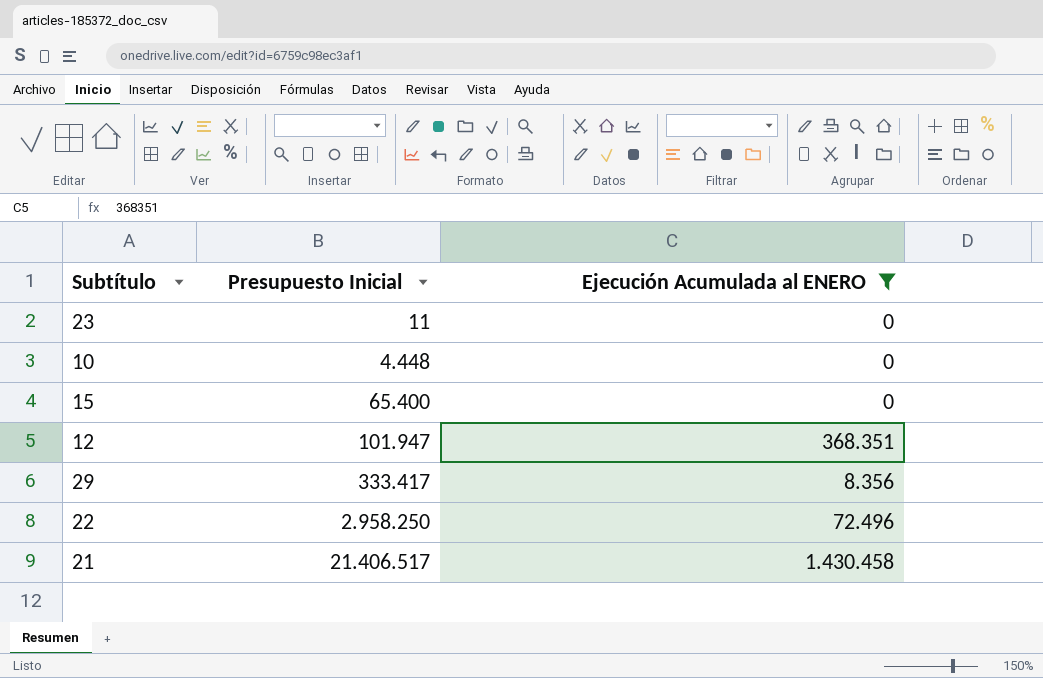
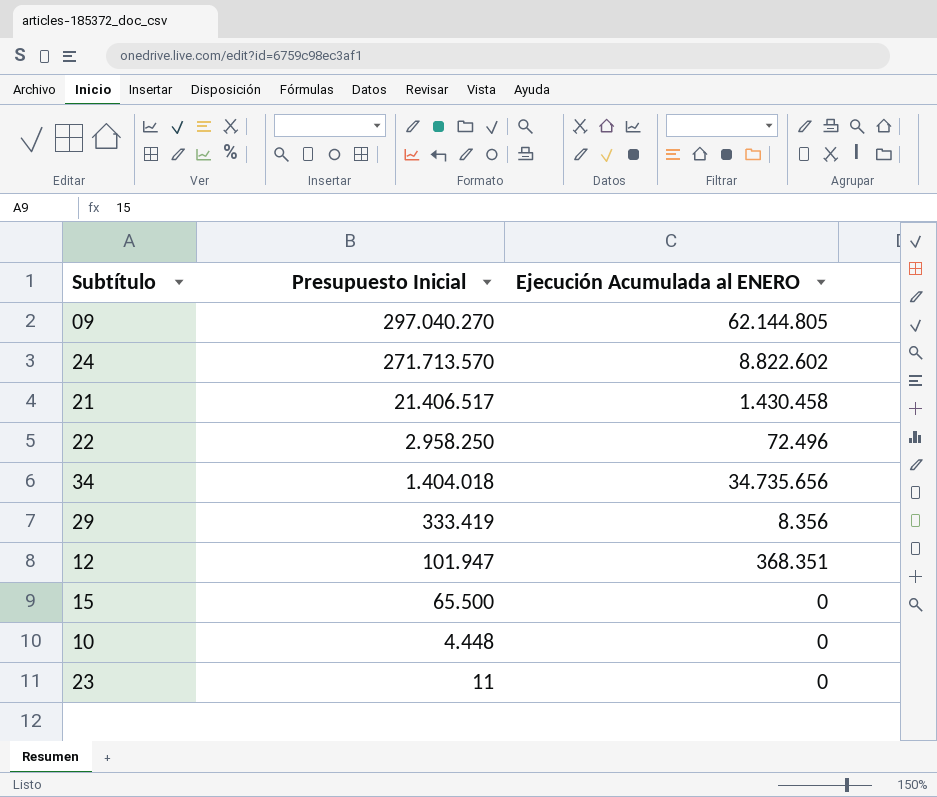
filter: Ejecución Acumulada al ENERO <= 1.430.458 -> none
row order: Presupuesto Inicial ascending -> Presupuesto Inicial descending
29 | Presupuesto Inicial: 333.417 -> 333.419
15 | Presupuesto Inicial: 65.400 -> 65.500

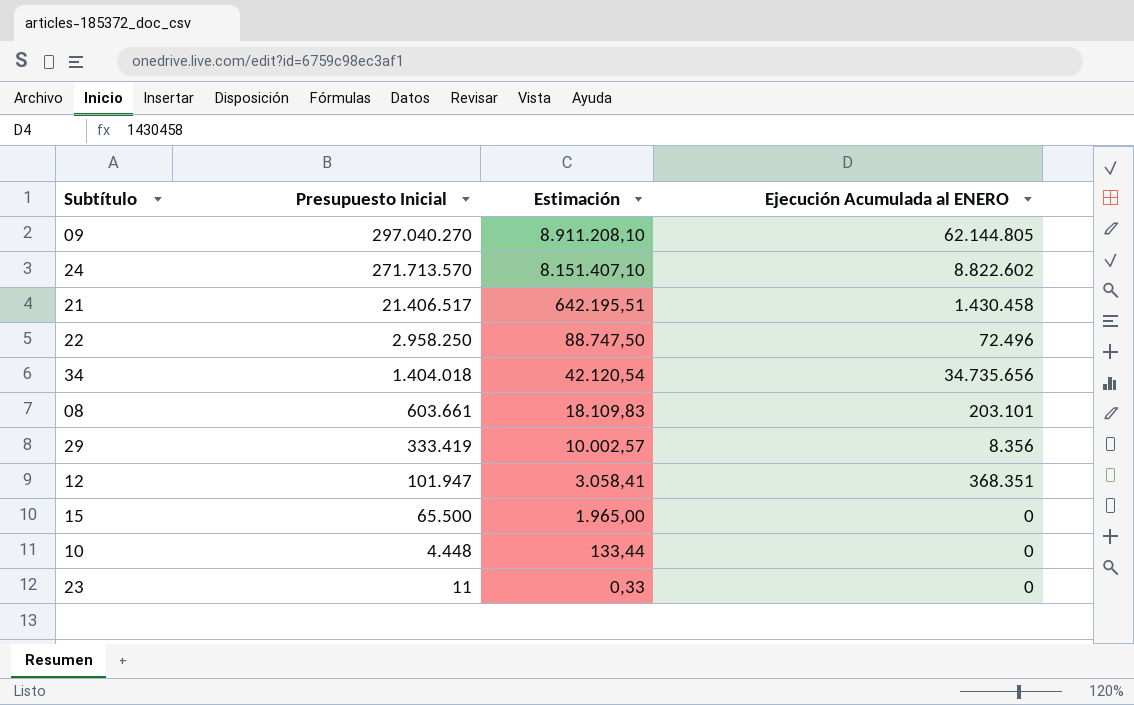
column Estimación | formula: none -> [Presupuesto Inicial] * 0,03
row 08: none -> 603.661 | 18.109,83 | 203.101

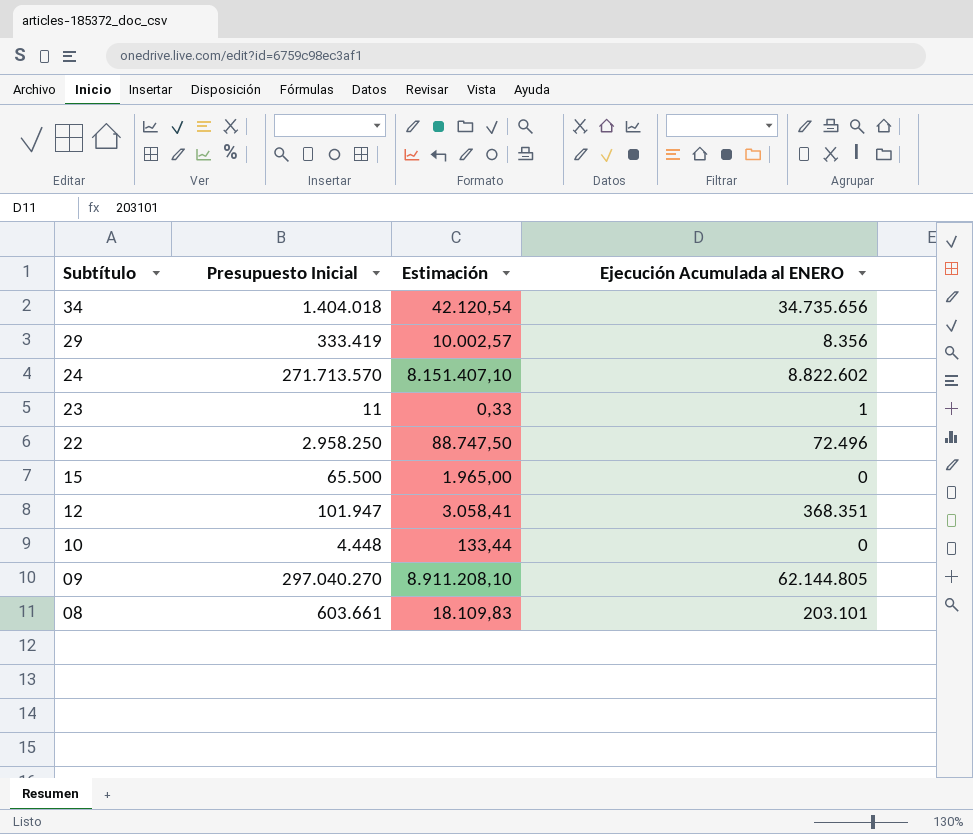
row order: Presupuesto Inicial descending -> Subtítulo descending
row 21: 21.406.517 | 642.195,51 | 1.430.458 -> none
23 | Ejecución Acumulada al ENERO: 0 -> 1

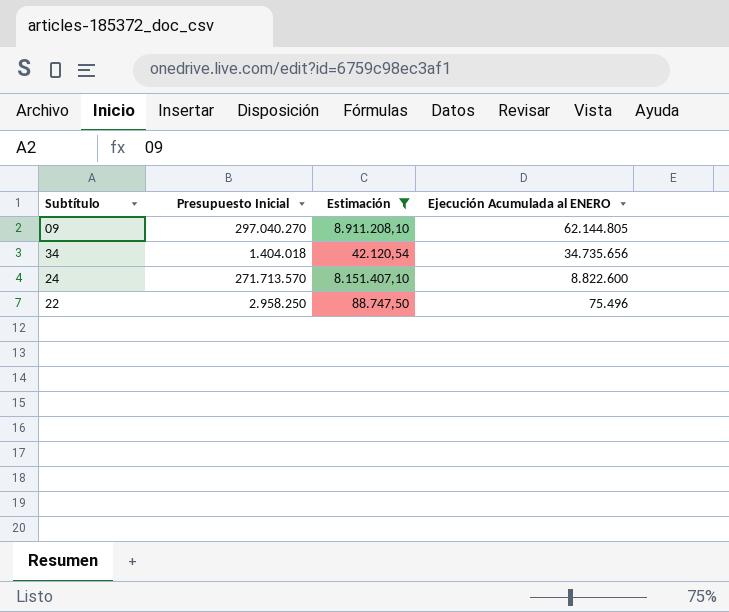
filter: none -> Estimación >= 42.120,54
row order: Subtítulo descending -> Ejecución Acumulada al ENERO descending
24 | Ejecución Acumulada al ENERO: 8.822.602 -> 8.822.600
22 | Ejecución Acumulada al ENERO: 72.496 -> 75.496

